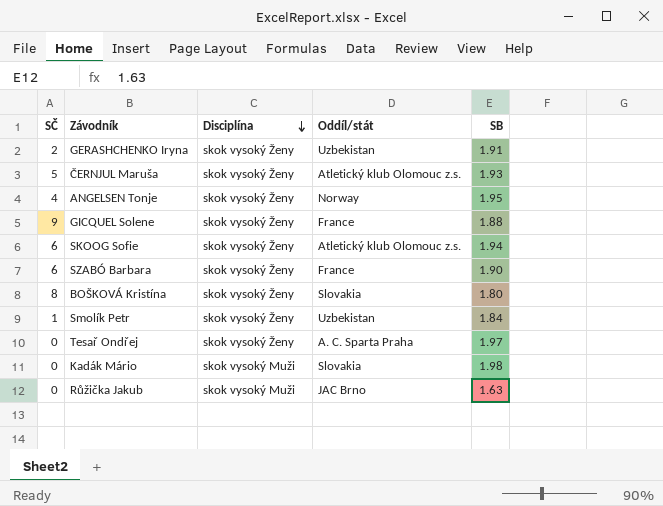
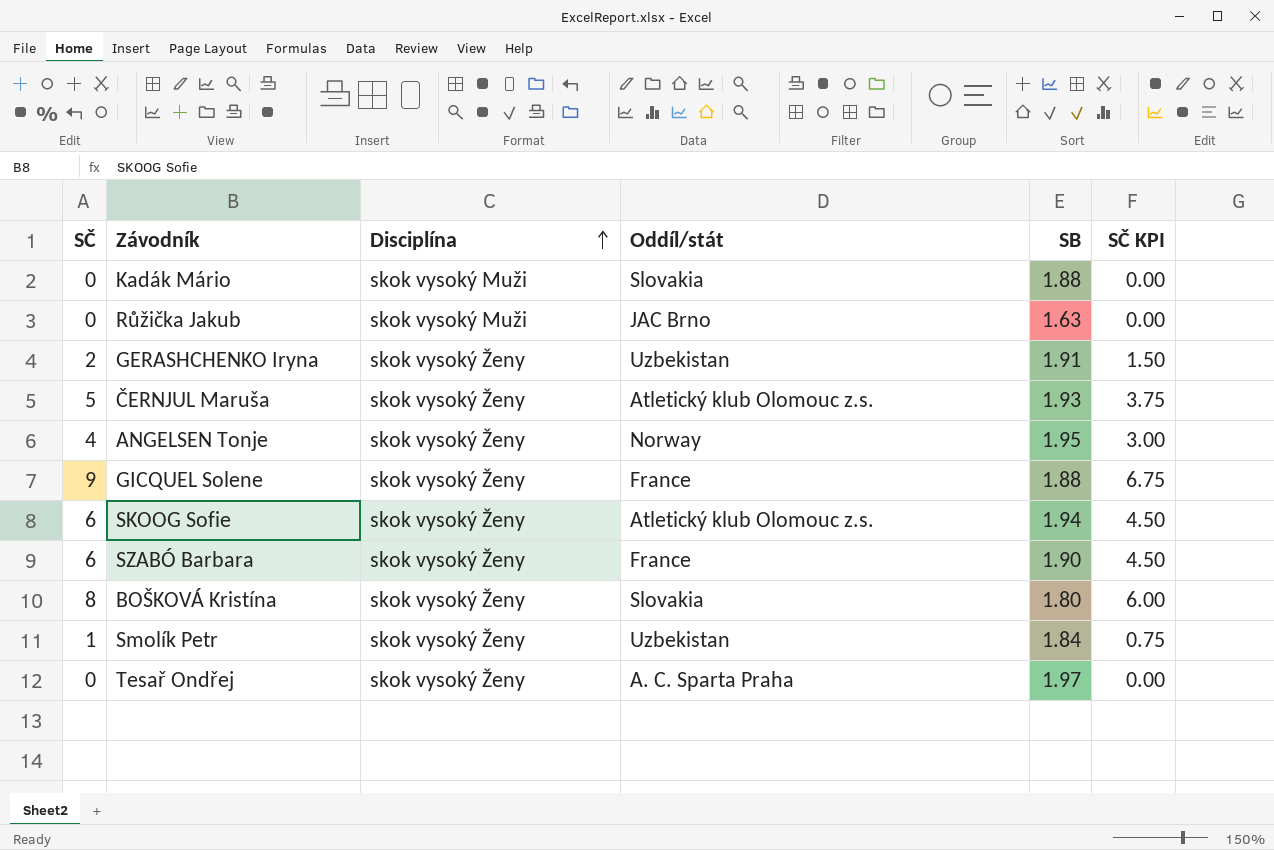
row order: Disciplína descending -> Disciplína ascending
column SČ KPI | formula: none -> [SČ] * 0.75
Kadák Mário | SB: 1.98 -> 1.88

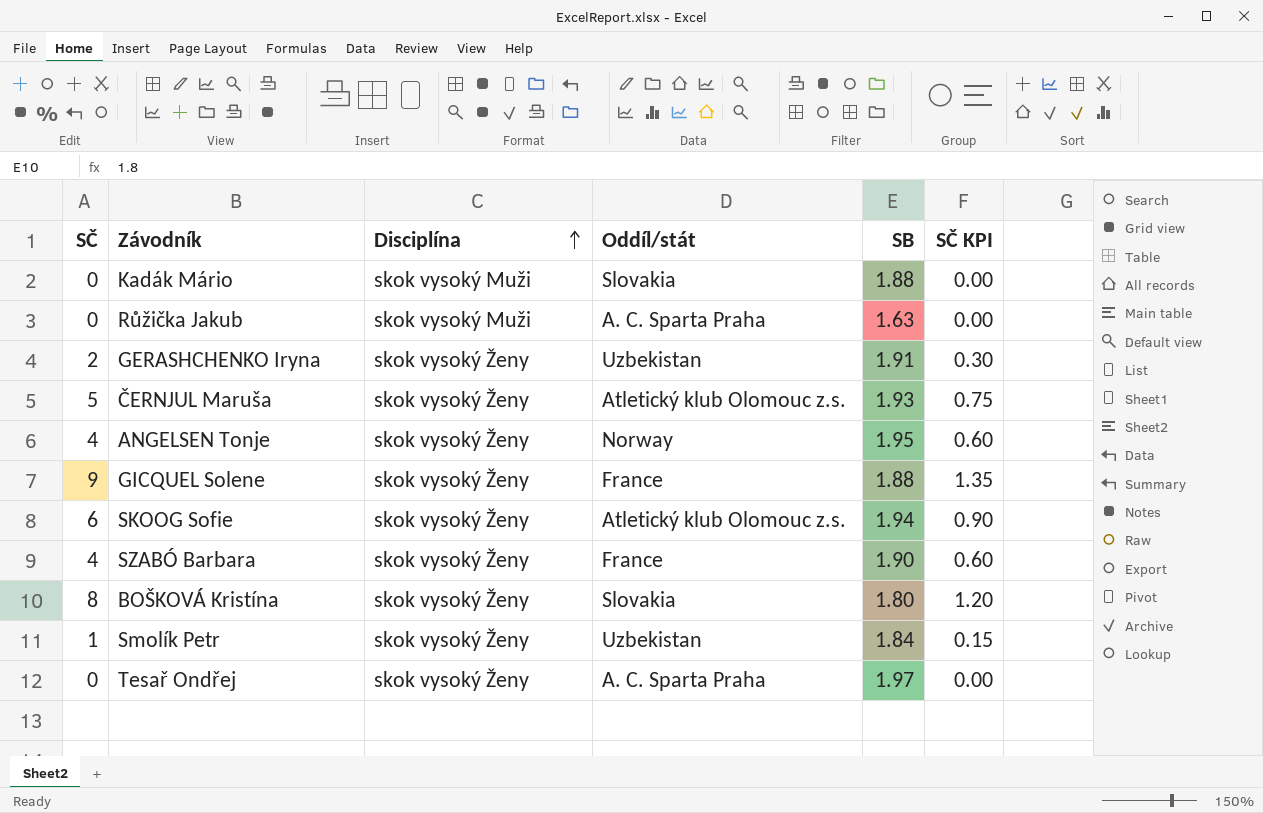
column SČ KPI | formula: [SČ] * 0.75 -> [SČ] * 0.15
Růžička Jakub | Oddíl/stát: JAC Brno -> A. C. Sparta Praha
SZABÓ Barbara | SČ: 6 -> 4

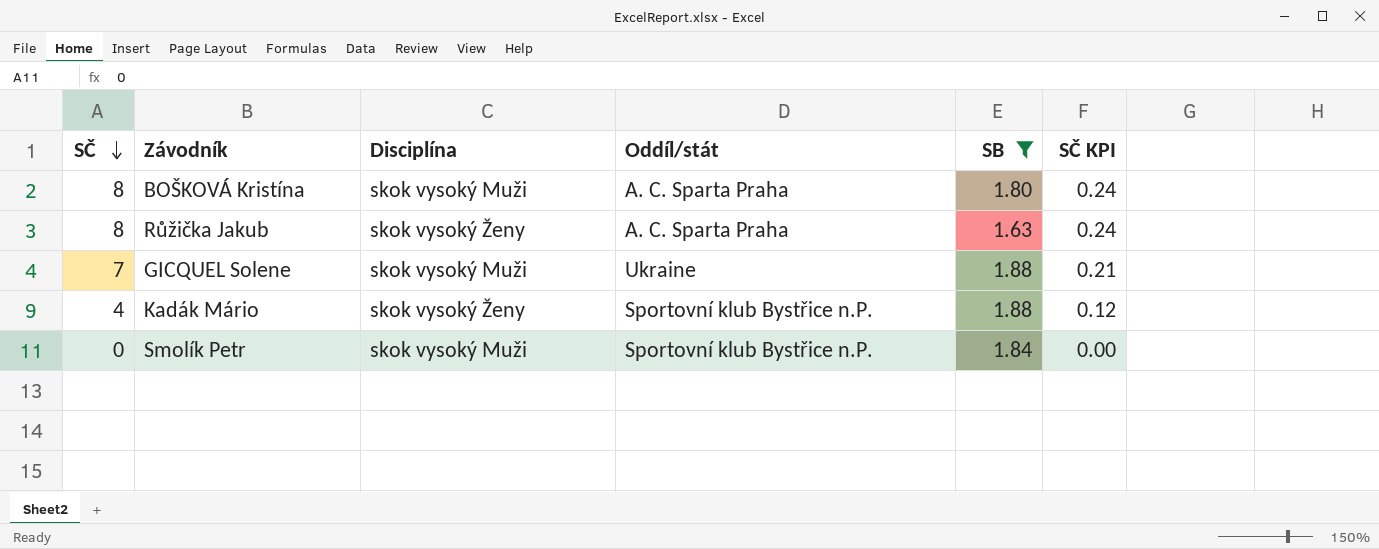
filter: none -> SB <= 1.88
row order: Disciplína ascending -> SČ descending
column SČ KPI | formula: [SČ] * 0.15 -> [SČ] * 0.03
BOŠKOVÁ Kristína | Disciplína: skok vysoký Ženy -> skok vysoký Muži
BOŠKOVÁ Kristína | Oddíl/stát: Slovakia -> A. C. Sparta Praha
Růžička Jakub | SČ: 0 -> 8
Růžička Jakub | Disciplína: skok vysoký Muži -> skok vysoký Ženy
GICQUEL Solene | SČ: 9 -> 7
GICQUEL Solene | Disciplína: skok vysoký Ženy -> skok vysoký Muži
GICQUEL Solene | Oddíl/stát: France -> Ukraine
Kadák Mário | SČ: 0 -> 4
Kadák Mário | Disciplína: skok vysoký Muži -> skok vysoký Ženy
Kadák Mário | Oddíl/stát: Slovakia -> Sportovní klub Bystřice n.P.
Smolík Petr | SČ: 1 -> 0
Smolík Petr | Disciplína: skok vysoký Ženy -> skok vysoký Muži
Smolík Petr | Oddíl/stát: Uzbekistan -> Sportovní klub Bystřice n.P.

